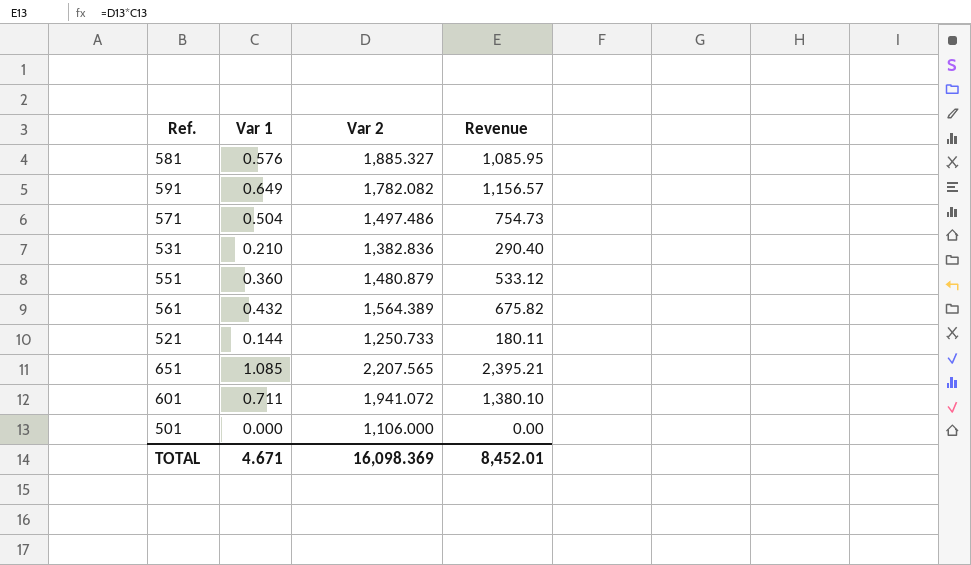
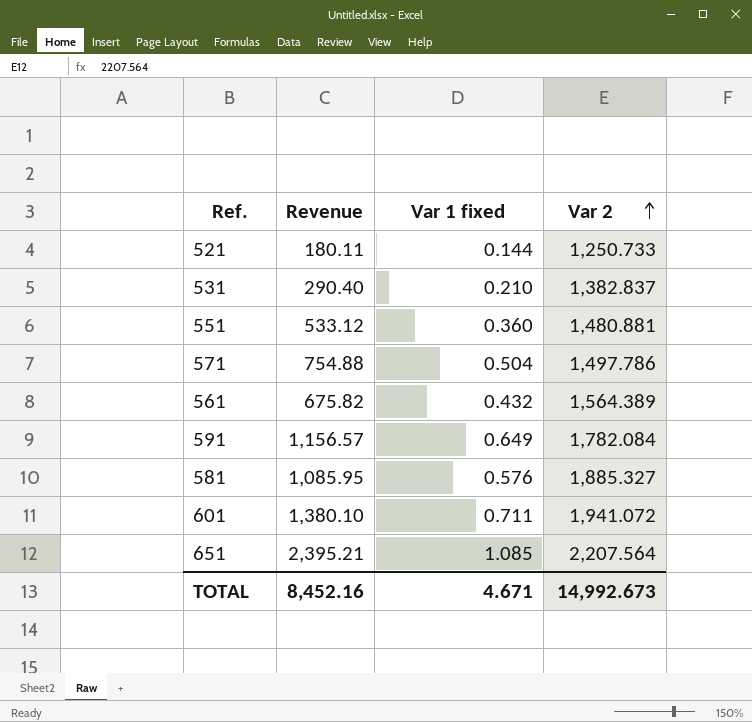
row order: none -> Var 2 ascending
column Revenue | position: 4 -> 2
column name: Var 1 -> Var 1 fixed
row 501: 0.000 | 1,106.000 | 0.00 -> none
531 | Var 2: 1,382.836 -> 1,382.837
551 | Var 2: 1,480.879 -> 1,480.881
571 | Revenue: 754.73 -> 754.88
571 | Var 2: 1,497.486 -> 1,497.786
591 | Var 2: 1,782.082 -> 1,782.084
651 | Var 2: 2,207.565 -> 2,207.564
TOTAL | Revenue: 8,452.01 -> 8,452.16
TOTAL | Var 2: 16,098.369 -> 14,992.673

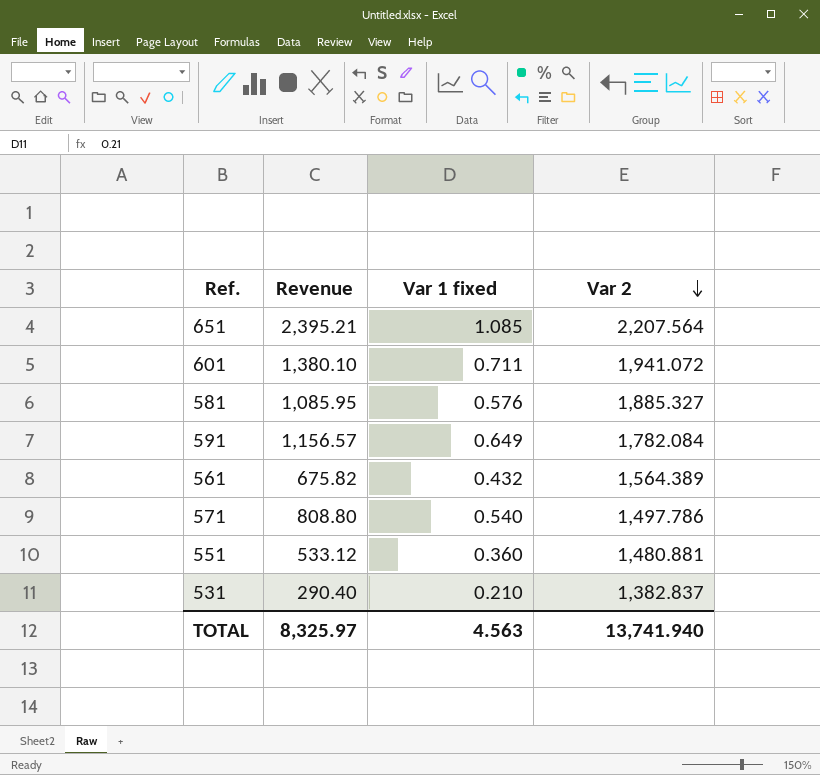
row order: Var 2 ascending -> Var 2 descending
row 521: 180.11 | 0.144 | 1,250.733 -> none
571 | Revenue: 754.88 -> 808.80
571 | Var 1 fixed: 0.504 -> 0.540
TOTAL | Revenue: 8,452.16 -> 8,325.97
TOTAL | Var 1 fixed: 4.671 -> 4.563
TOTAL | Var 2: 14,992.673 -> 13,741.940

